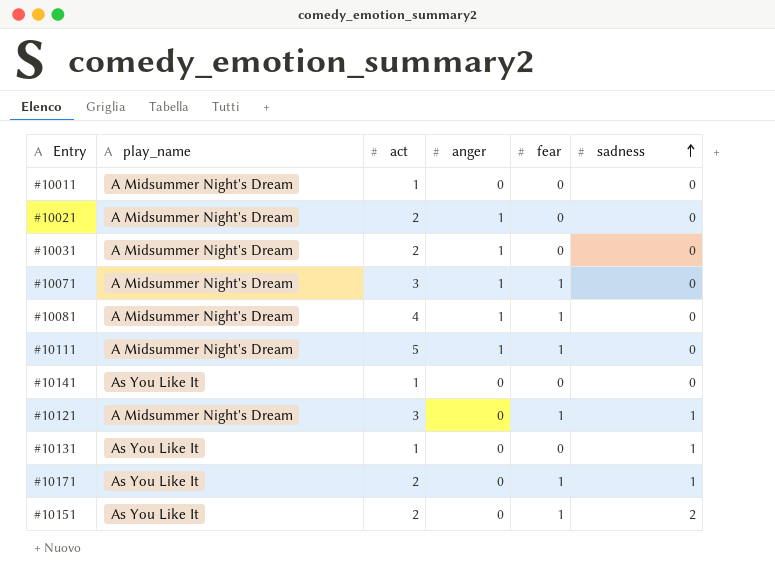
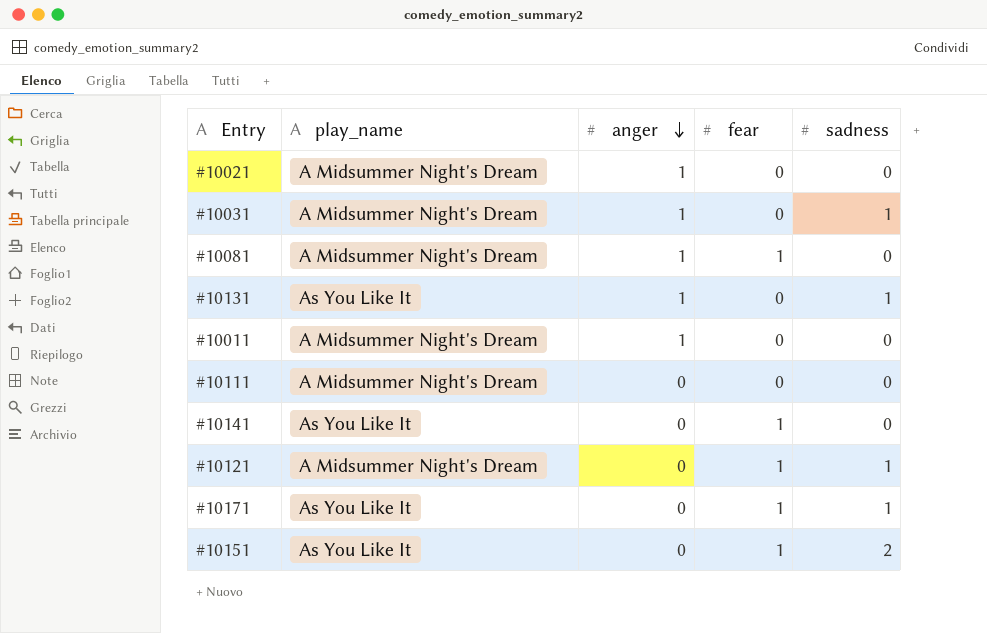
row order: sadness ascending -> anger descending
column act | position: 3 -> none
row #10071: A Midsummer Night's Dream | 3 | 1 | 1 | 0 -> none
#10031 | sadness: 0 -> 1
#10131 | anger: 0 -> 1
#10011 | anger: 0 -> 1
#10111 | anger: 1 -> 0
#10111 | fear: 1 -> 0
#10141 | fear: 0 -> 1

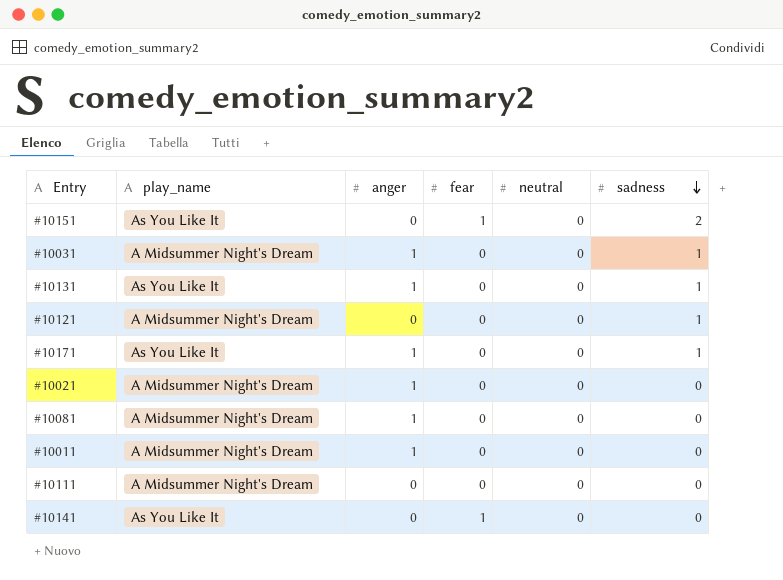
row order: anger descending -> sadness descending
column neutral | position: none -> 5
#10121 | fear: 1 -> 0
#10171 | anger: 0 -> 1
#10171 | fear: 1 -> 0
#10081 | fear: 1 -> 0

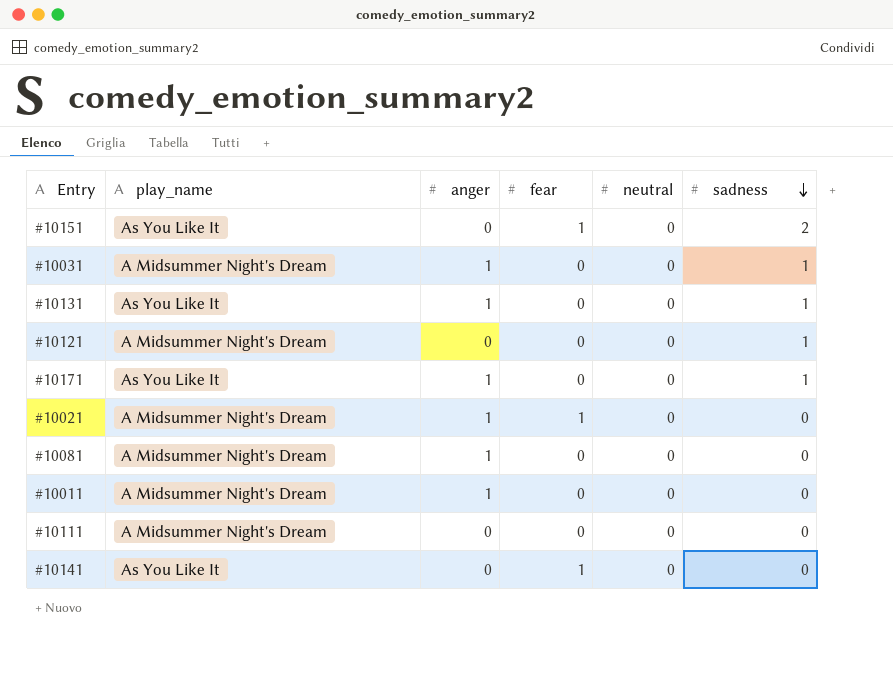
#10021 | fear: 0 -> 1

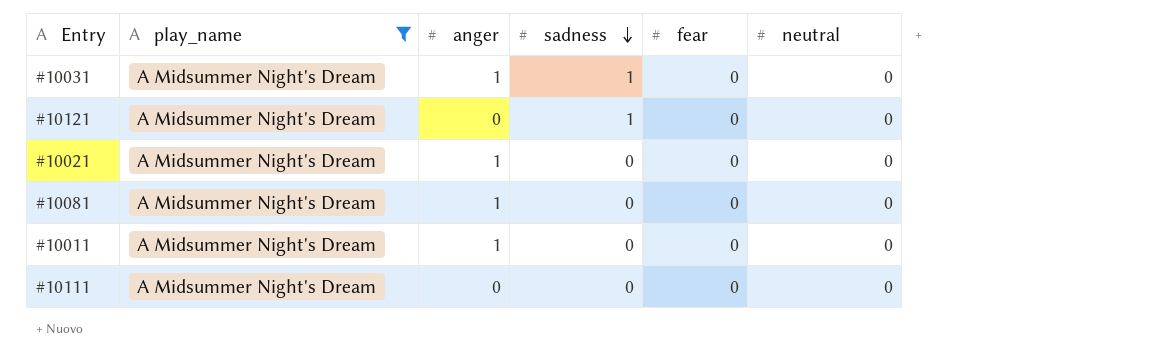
filter: none -> play_name = A Midsummer Night's Dream
column sadness | position: 6 -> 4
#10021 | fear: 1 -> 0

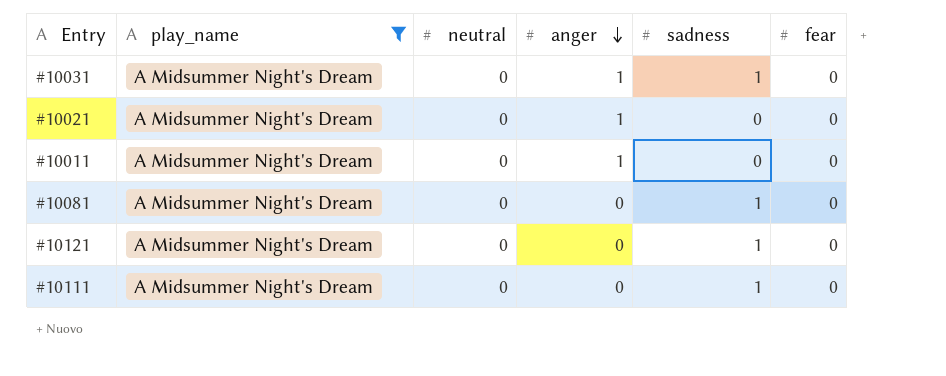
row order: sadness descending -> anger descending
column neutral | position: 6 -> 3
#10081 | anger: 1 -> 0
#10081 | sadness: 0 -> 1
#10111 | sadness: 0 -> 1

